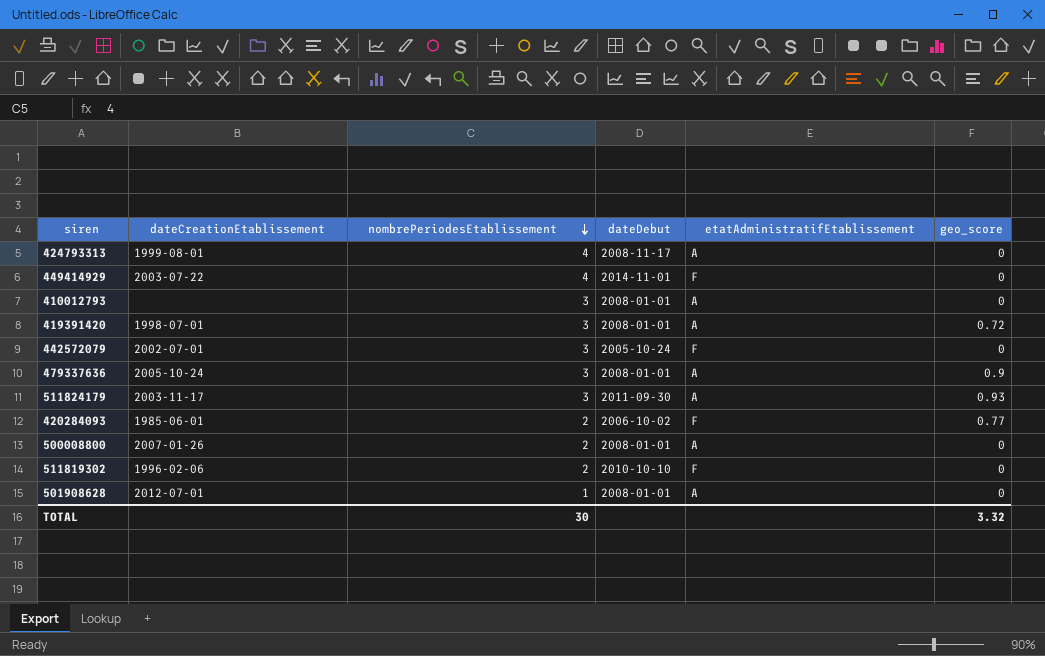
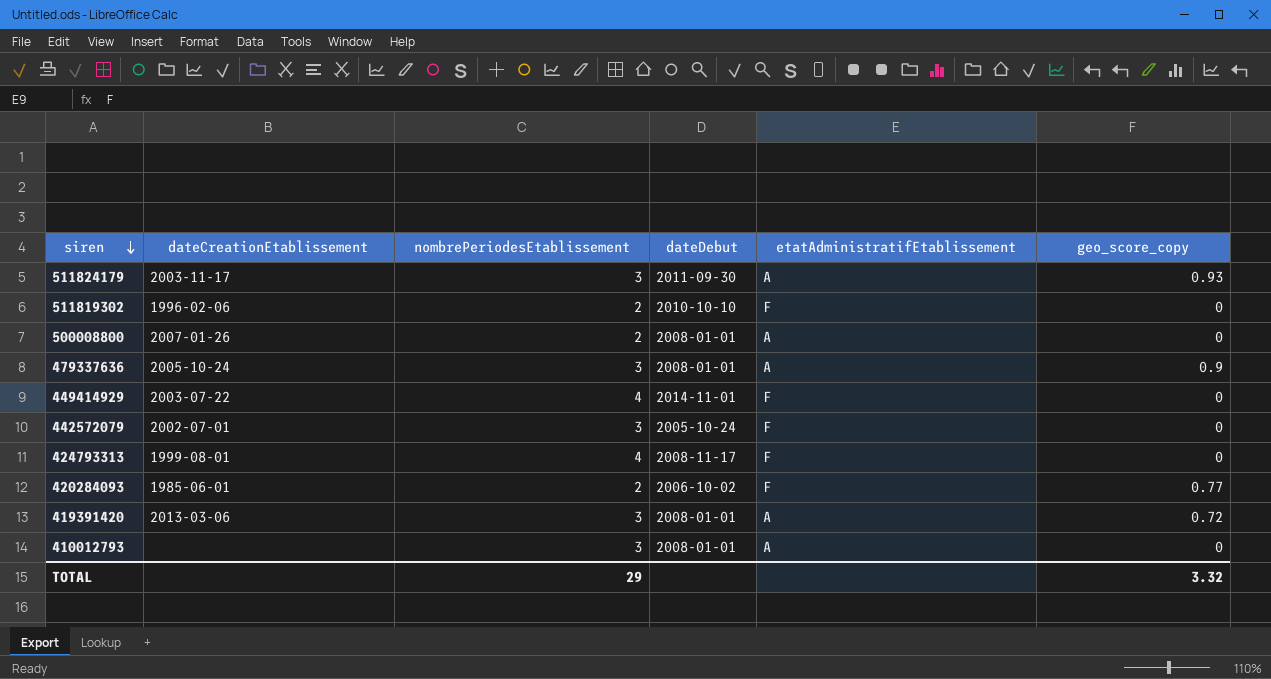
row order: nombrePeriodesEtablissement descending -> siren descending
column name: geo_score -> geo_score_copy
row 501908628: 2012-07-01 | 1 | 2008-01-01 | A | 0 -> none
424793313 | etatAdministratifEtablissement: A -> F
419391420 | dateCreationEtablissement: 1998-07-01 -> 2013-03-06
TOTAL | nombrePeriodesEtablissement: 30 -> 29

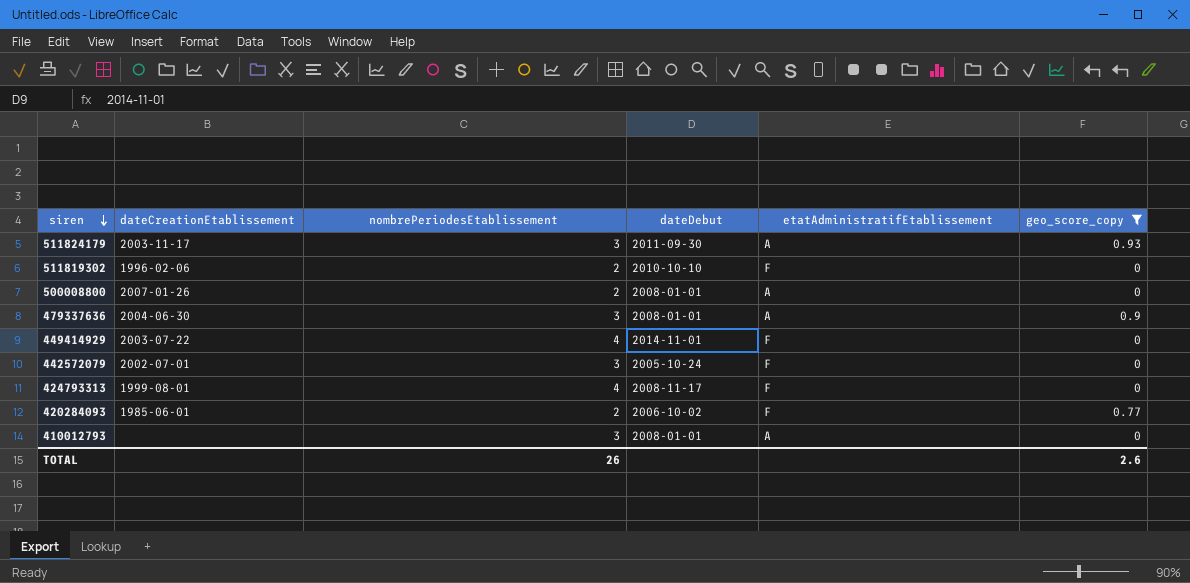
filter: none -> geo_score_copy != 0.72
479337636 | dateCreationEtablissement: 2005-10-24 -> 2004-06-30
TOTAL | nombrePeriodesEtablissement: 29 -> 26
TOTAL | geo_score_copy: 3.32 -> 2.6

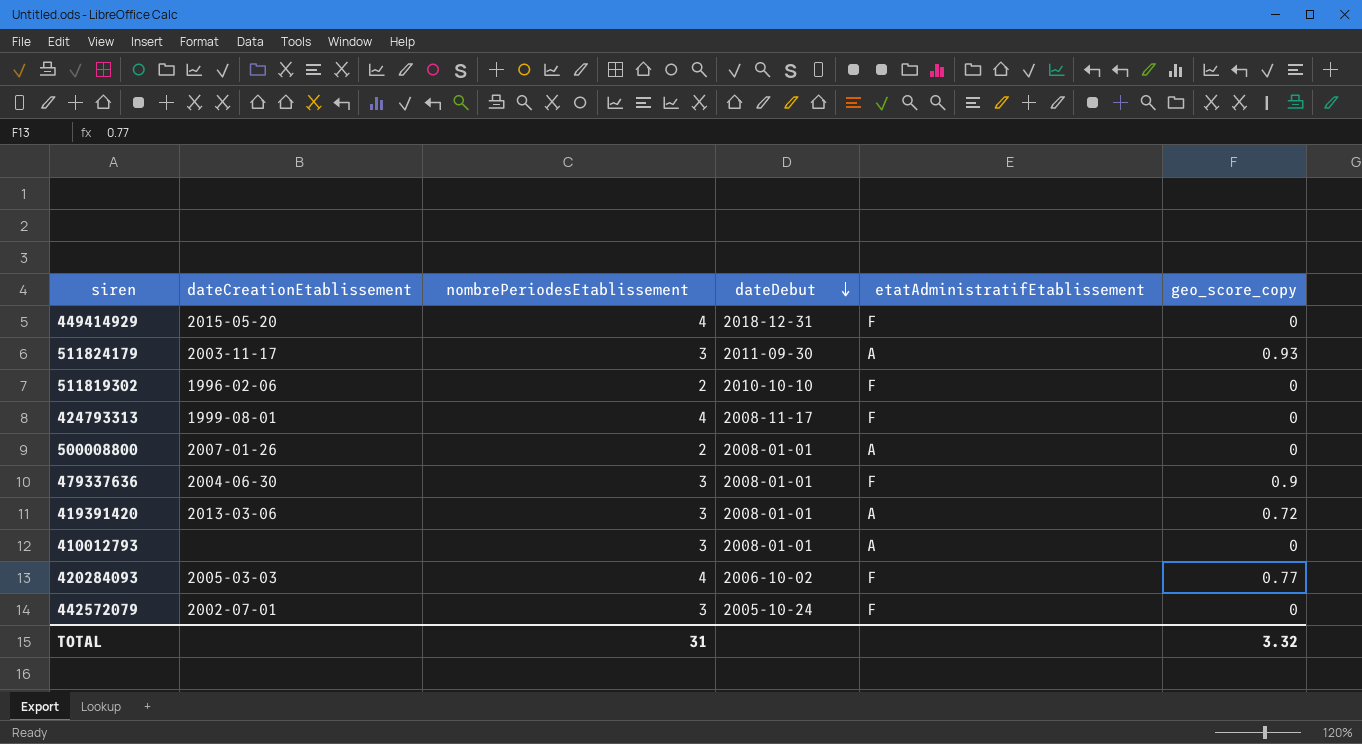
filter: geo_score_copy != 0.72 -> none
row order: siren descending -> dateDebut descending
449414929 | dateCreationEtablissement: 2003-07-22 -> 2015-05-20
449414929 | dateDebut: 2014-11-01 -> 2018-12-31
479337636 | etatAdministratifEtablissement: A -> F
420284093 | dateCreationEtablissement: 1985-06-01 -> 2005-03-03
420284093 | nombrePeriodesEtablissement: 2 -> 4
TOTAL | nombrePeriodesEtablissement: 26 -> 31
TOTAL | geo_score_copy: 2.6 -> 3.32

